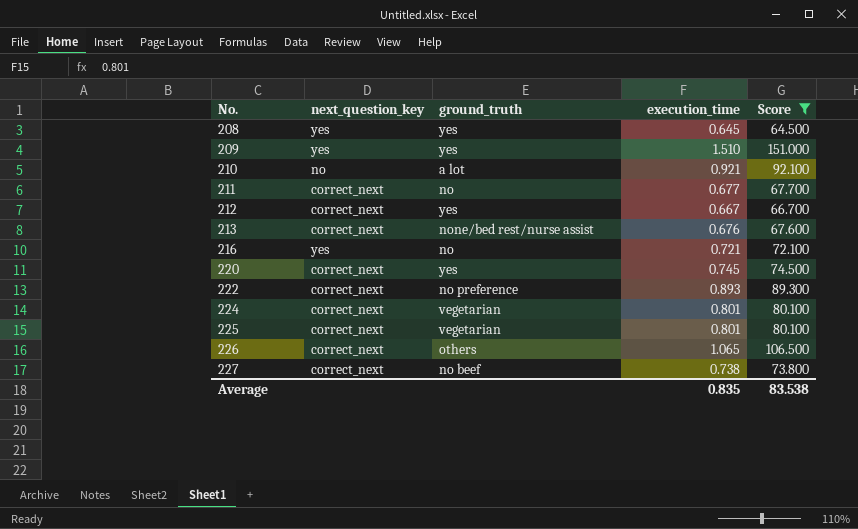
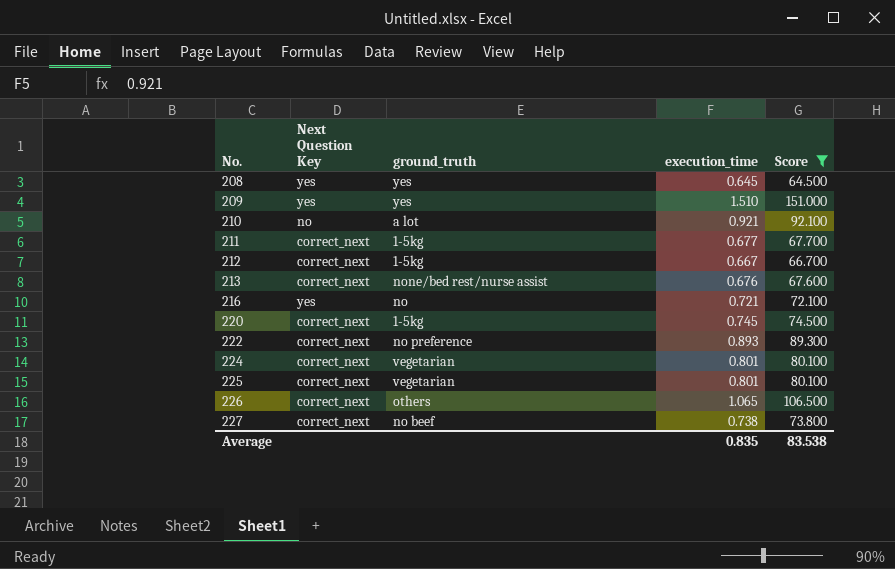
column name: next_question_key -> Next Question Key
211 | ground_truth: no -> 1-5kg
212 | ground_truth: yes -> 1-5kg
220 | ground_truth: yes -> 1-5kg

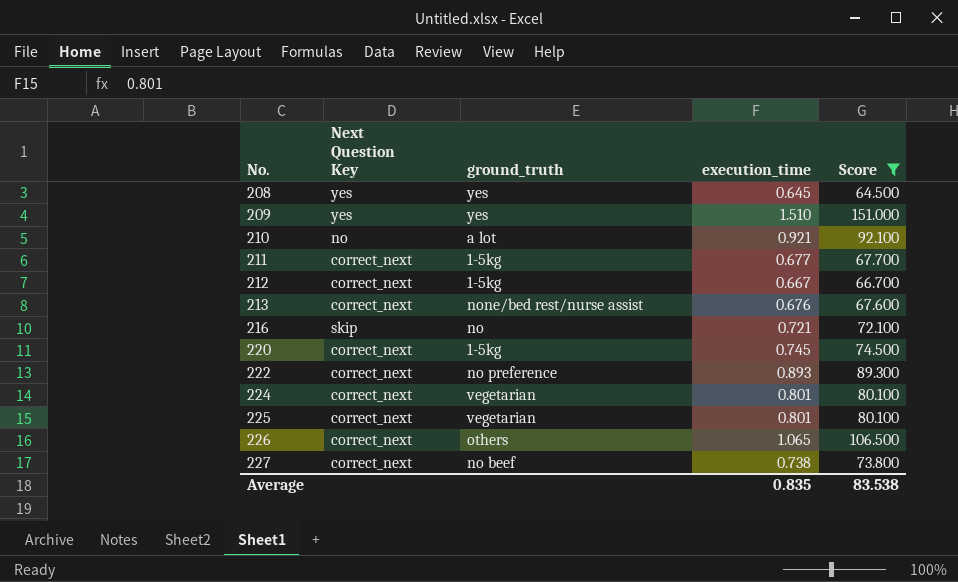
216 | Next Question Key: yes -> skip

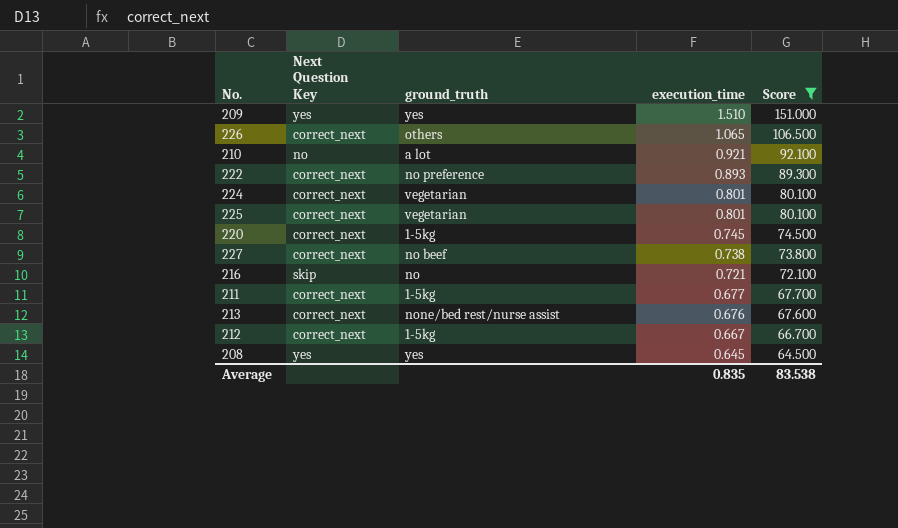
row order: No. ascending -> execution_time descending

